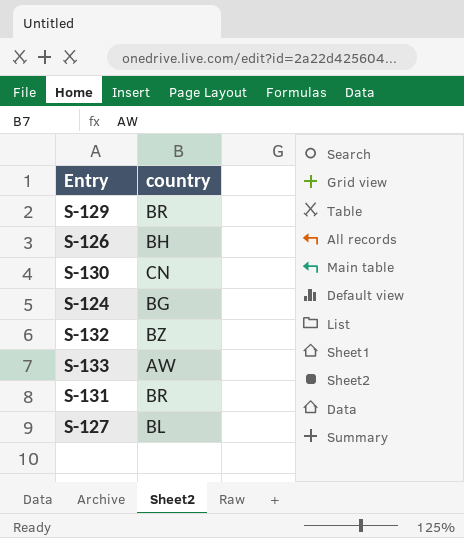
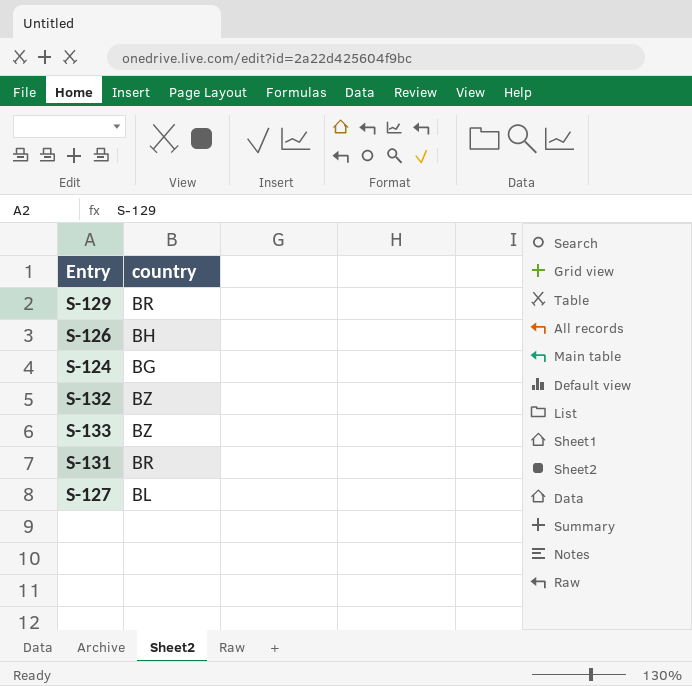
row S-130: CN -> none
S-133 | country: AW -> BZ

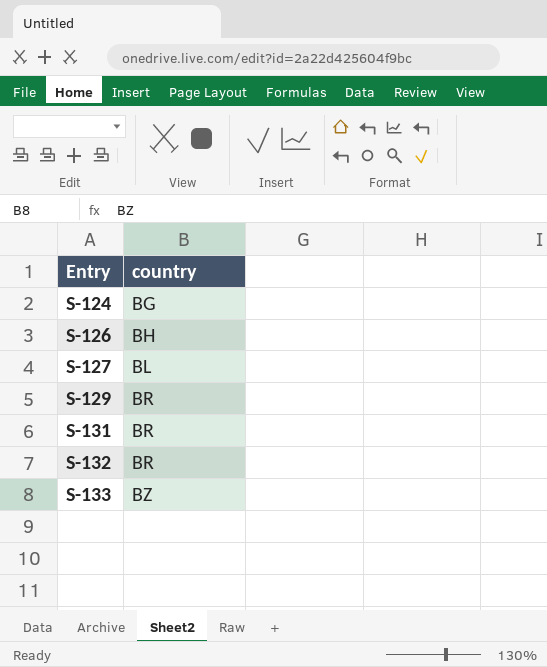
row order: none -> Entry ascending
S-132 | country: BZ -> BR

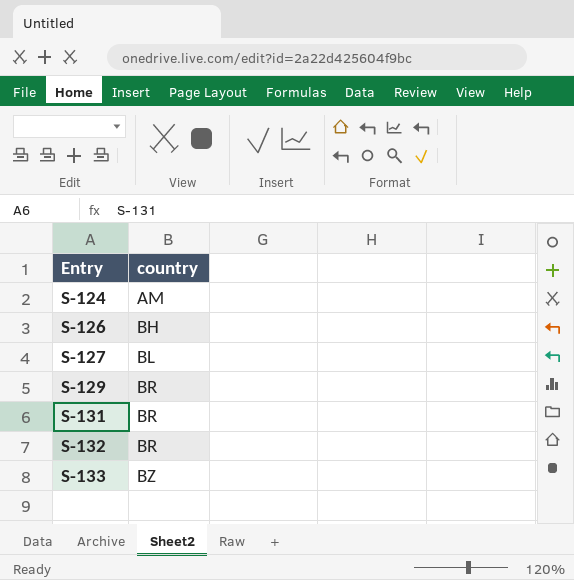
S-124 | country: BG -> AM

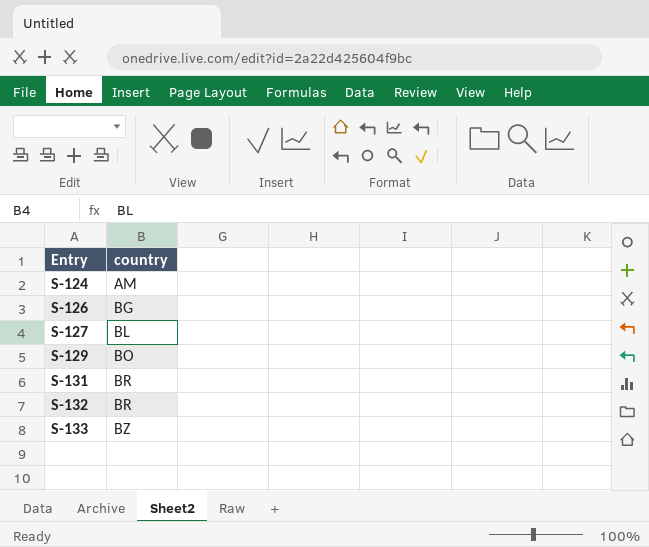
S-126 | country: BH -> BG
S-129 | country: BR -> BO

